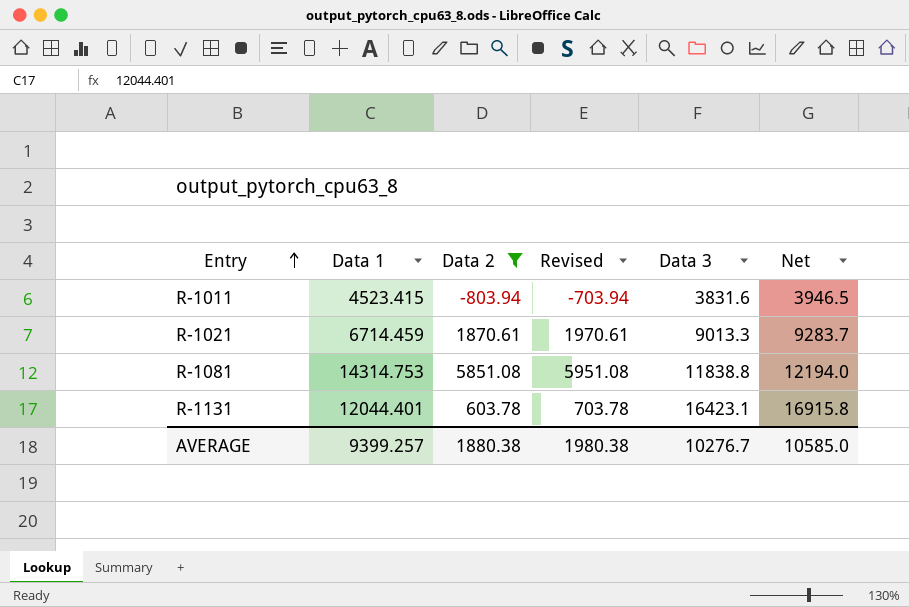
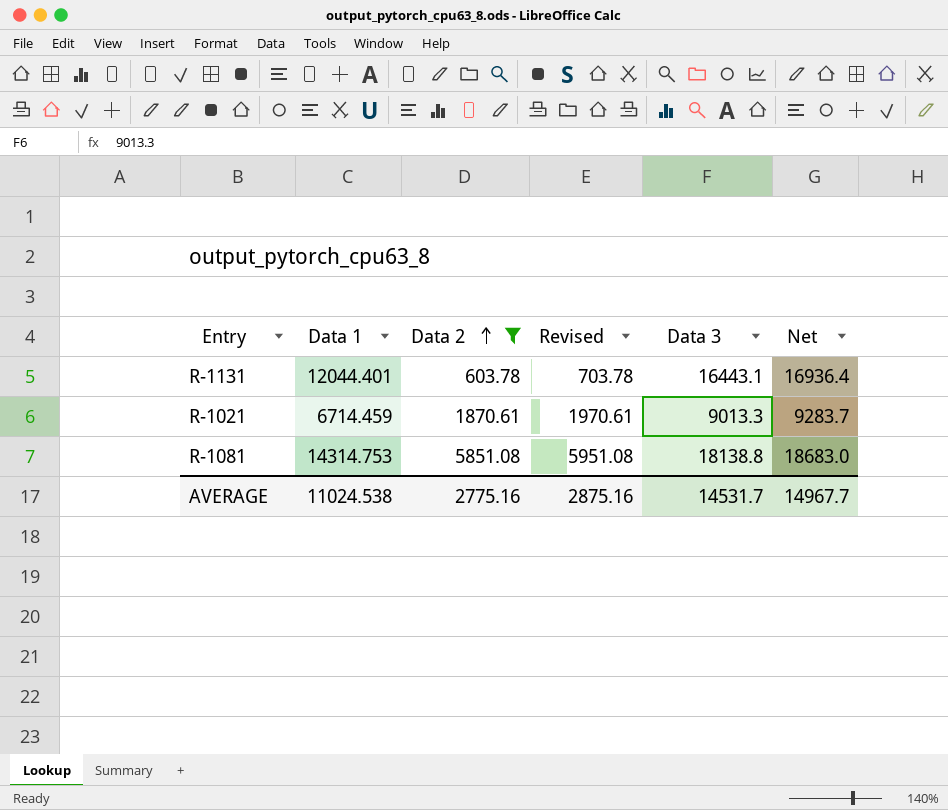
row order: Entry ascending -> Data 2 ascending
row R-1011: 4523.415 | -803.94 | -703.94 | 3831.6 | 3946.5 -> none
R-1131 | Data 3: 16423.1 -> 16443.1
R-1131 | Net: 16915.8 -> 16936.4
R-1081 | Data 3: 11838.8 -> 18138.8
R-1081 | Net: 12194.0 -> 18683.0
AVERAGE | Data 1: 9399.257 -> 11024.538
AVERAGE | Data 2: 1880.38 -> 2775.16
AVERAGE | Revised: 1980.38 -> 2875.16
AVERAGE | Data 3: 10276.7 -> 14531.7
AVERAGE | Net: 10585.0 -> 14967.7

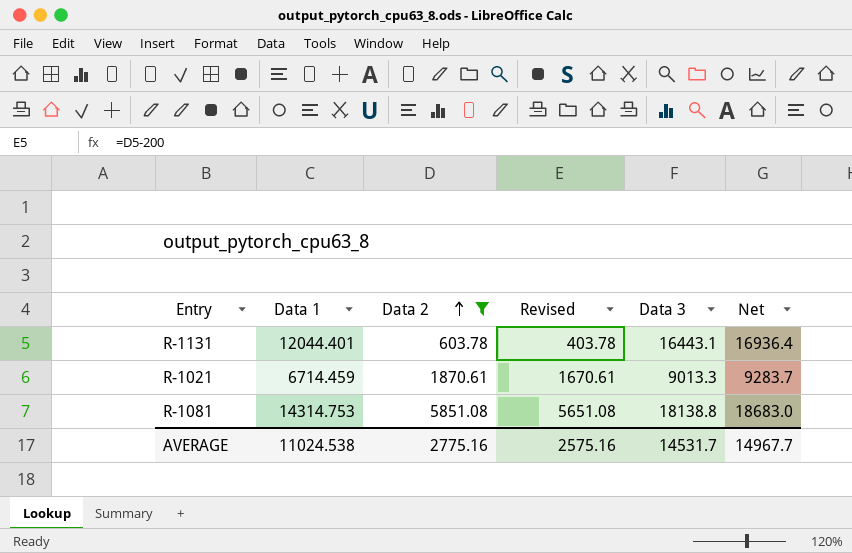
column Revised | formula: [Data 2] + 100 -> [Data 2] - 200
AVERAGE | Revised: 2875.16 -> 2575.16

